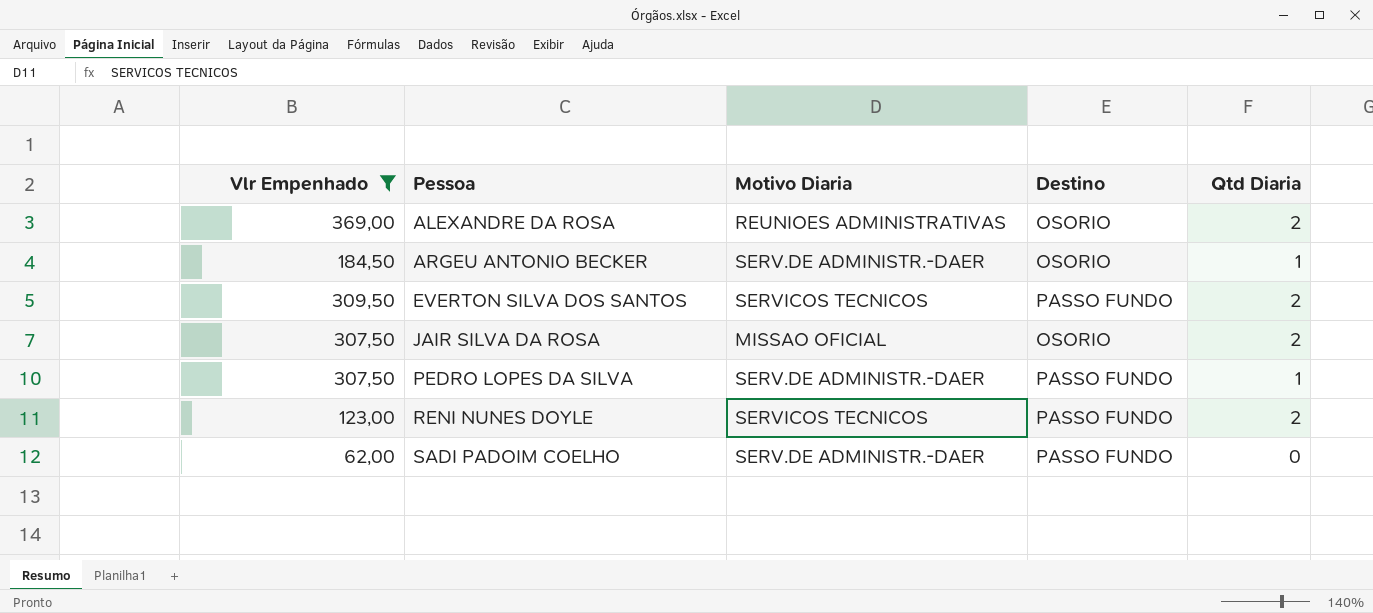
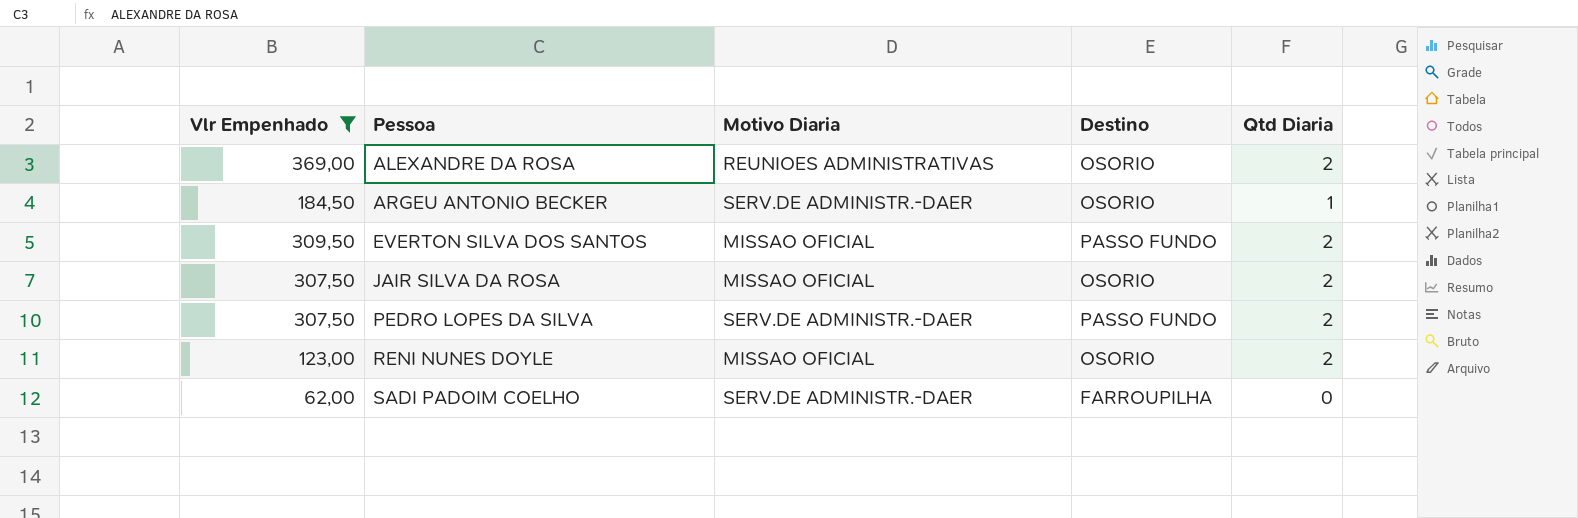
EVERTON SILVA DOS SANTOS | Motivo Diaria: SERVICOS TECNICOS -> MISSAO OFICIAL
PEDRO LOPES DA SILVA | Qtd Diaria: 1 -> 2
RENI NUNES DOYLE | Motivo Diaria: SERVICOS TECNICOS -> MISSAO OFICIAL
RENI NUNES DOYLE | Destino: PASSO FUNDO -> OSORIO
SADI PADOIM COELHO | Destino: PASSO FUNDO -> FARROUPILHA

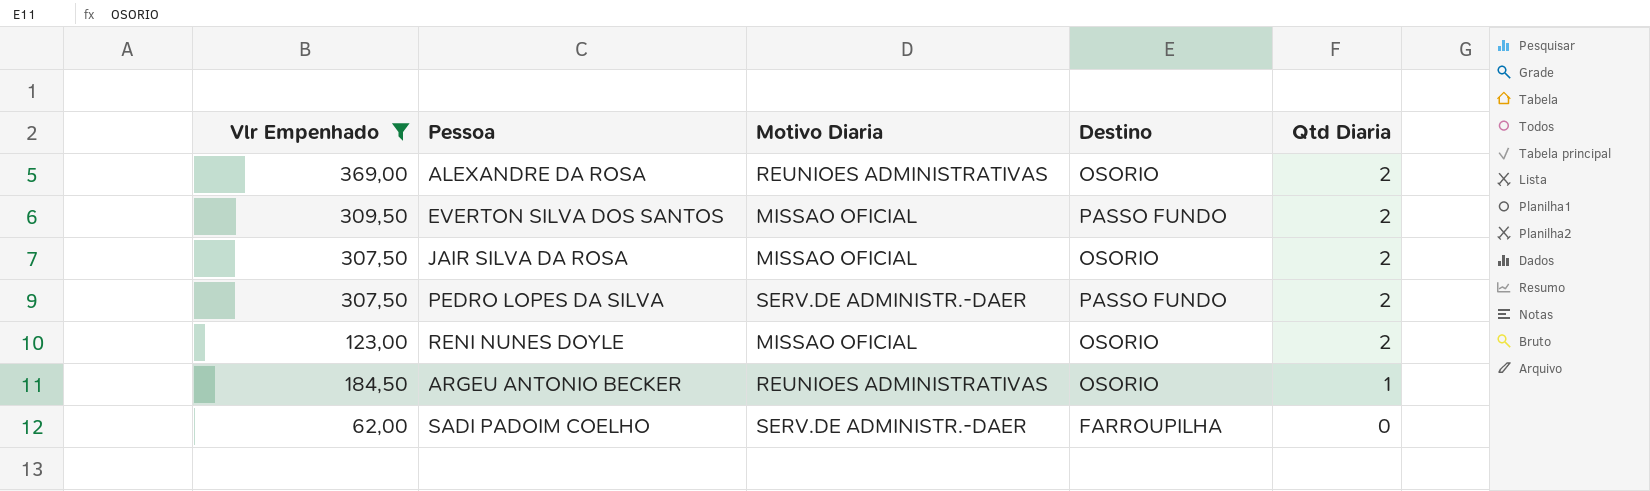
row order: Pessoa ascending -> Qtd Diaria descending
ARGEU ANTONIO BECKER | Motivo Diaria: SERV.DE ADMINISTR.-DAER -> REUNIOES ADMINISTRATIVAS

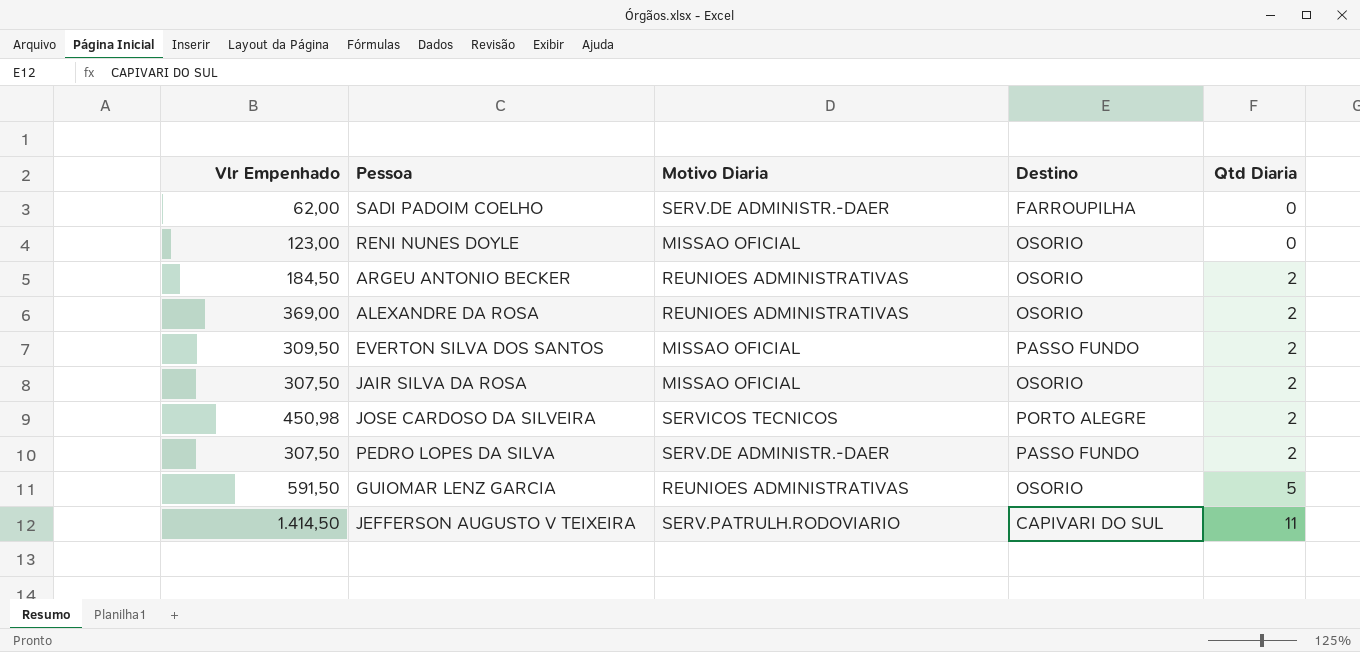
filter: Vlr Empenhado <= 369,00 -> none
row order: Qtd Diaria descending -> Qtd Diaria ascending
RENI NUNES DOYLE | Qtd Diaria: 2 -> 0
ARGEU ANTONIO BECKER | Qtd Diaria: 1 -> 2

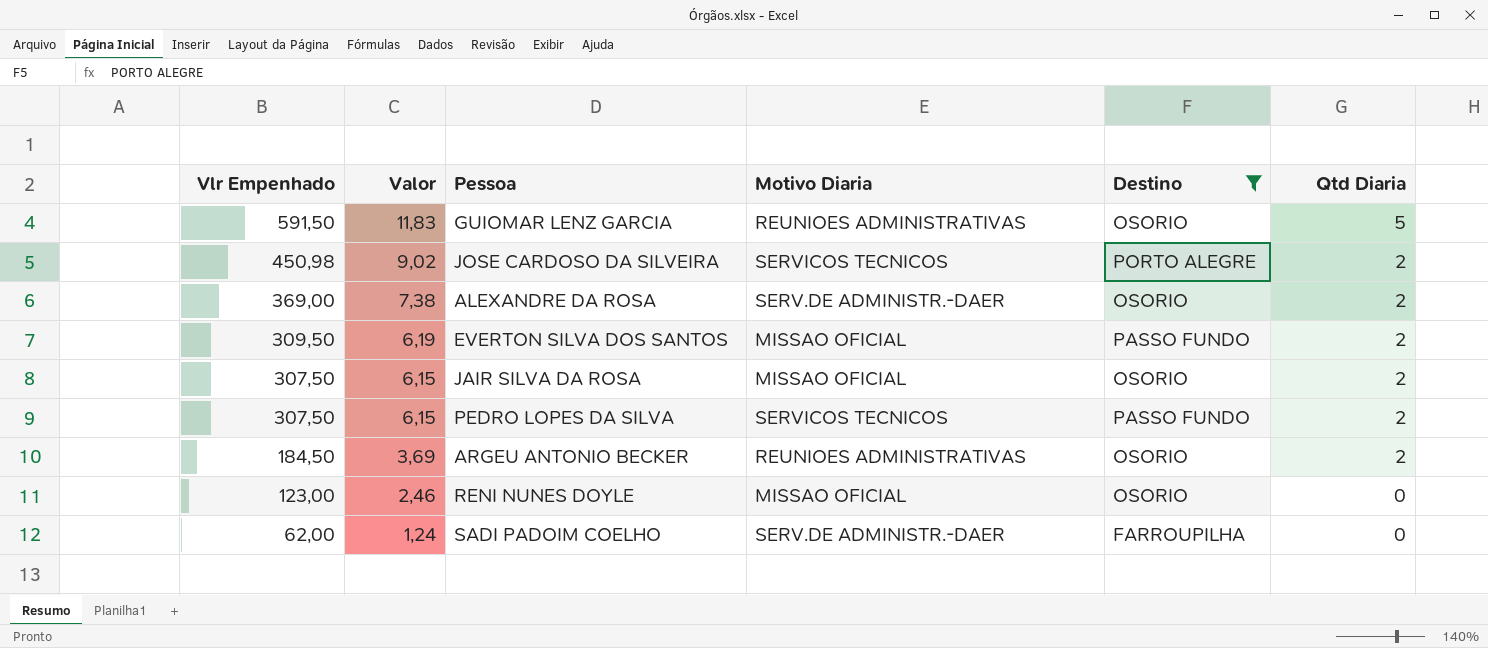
filter: none -> Destino != CAPIVARI DO SUL
row order: Qtd Diaria ascending -> Vlr Empenhado descending
column Valor | formula: none -> [Vlr Empenhado] * 0,02
ALEXANDRE DA ROSA | Motivo Diaria: REUNIOES ADMINISTRATIVAS -> SERV.DE ADMINISTR.-DAER
PEDRO LOPES DA SILVA | Motivo Diaria: SERV.DE ADMINISTR.-DAER -> SERVICOS TECNICOS

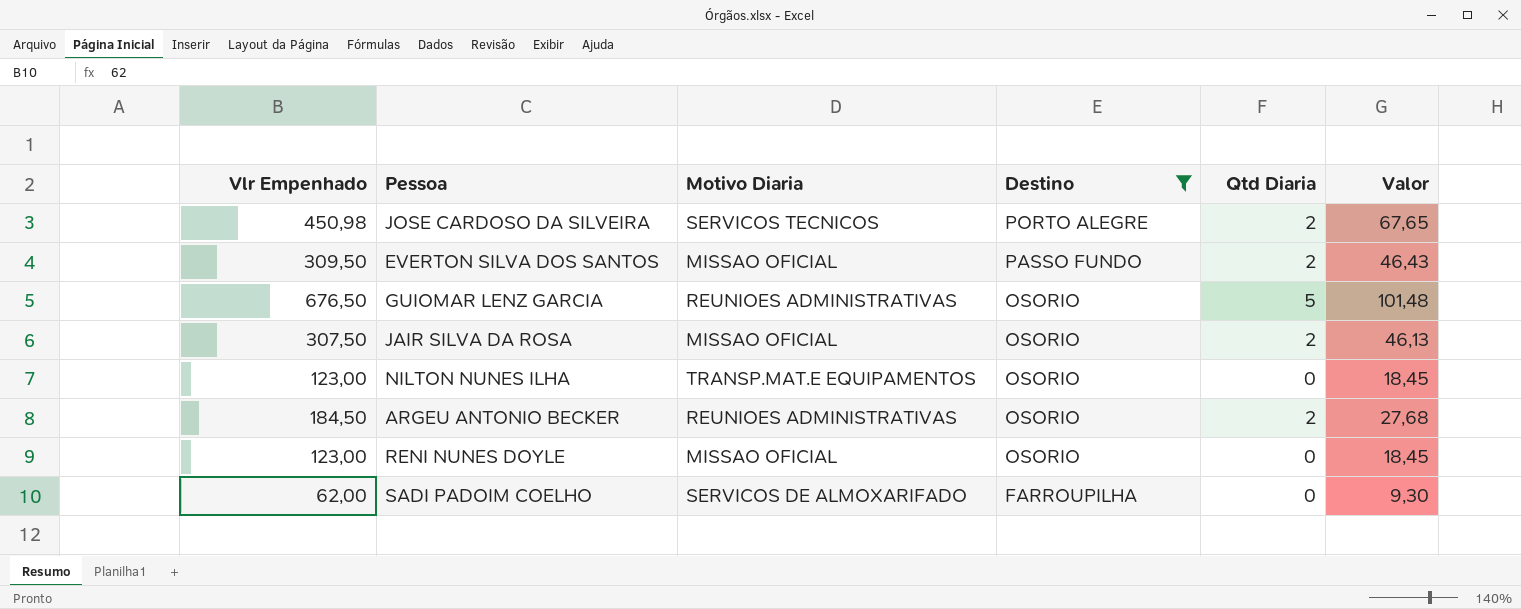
row order: Vlr Empenhado descending -> Destino descending
column Valor | formula: [Vlr Empenhado] * 0,02 -> [Vlr Empenhado] * 0,15
column Valor | position: 2 -> 6
row ALEXANDRE DA ROSA: 369,00 | 7,38 | SERV.DE ADMINISTR.-DAER | OSORIO | 2 -> none
row PEDRO LOPES DA SILVA: 307,50 | 6,15 | SERVICOS TECNICOS | PASSO FUNDO | 2 -> none
GUIOMAR LENZ GARCIA | Vlr Empenhado: 591,50 -> 676,50
row NILTON NUNES ILHA: none -> 123,00 | TRANSP.MAT.E EQUIPAMENTOS | OSORIO | 0 | 18,45
SADI PADOIM COELHO | Motivo Diaria: SERV.DE ADMINISTR.-DAER -> SERVICOS DE ALMOXARIFADO

